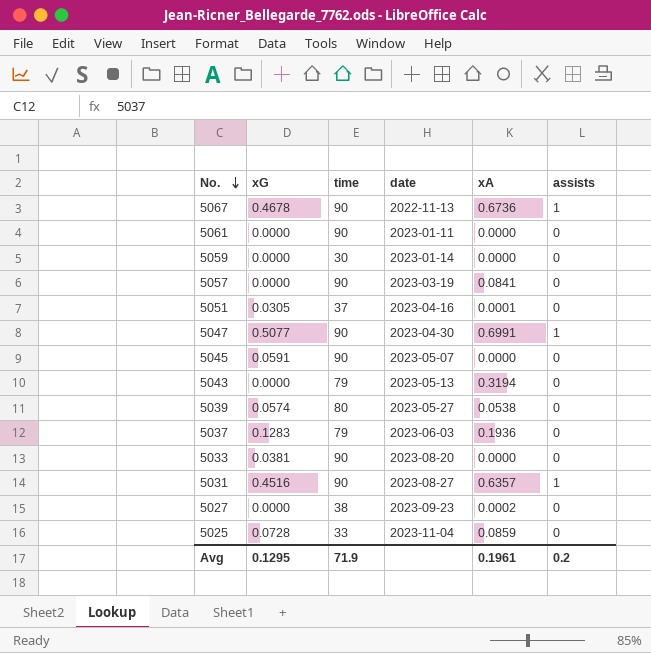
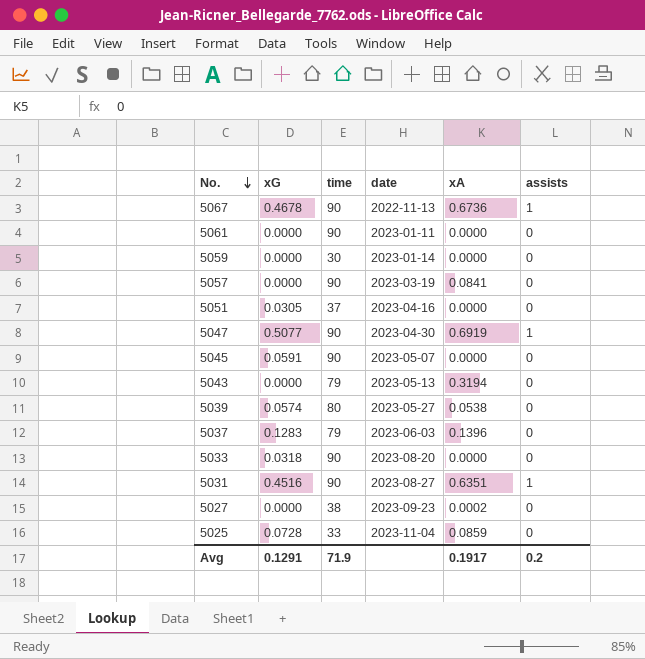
5051 | xA: 0.0001 -> 0.0000
5047 | xA: 0.6991 -> 0.6919
5037 | xA: 0.1936 -> 0.1396
5033 | xG: 0.0381 -> 0.0318
5031 | xA: 0.6357 -> 0.6351
Avg | xG: 0.1295 -> 0.1291
Avg | xA: 0.1961 -> 0.1917

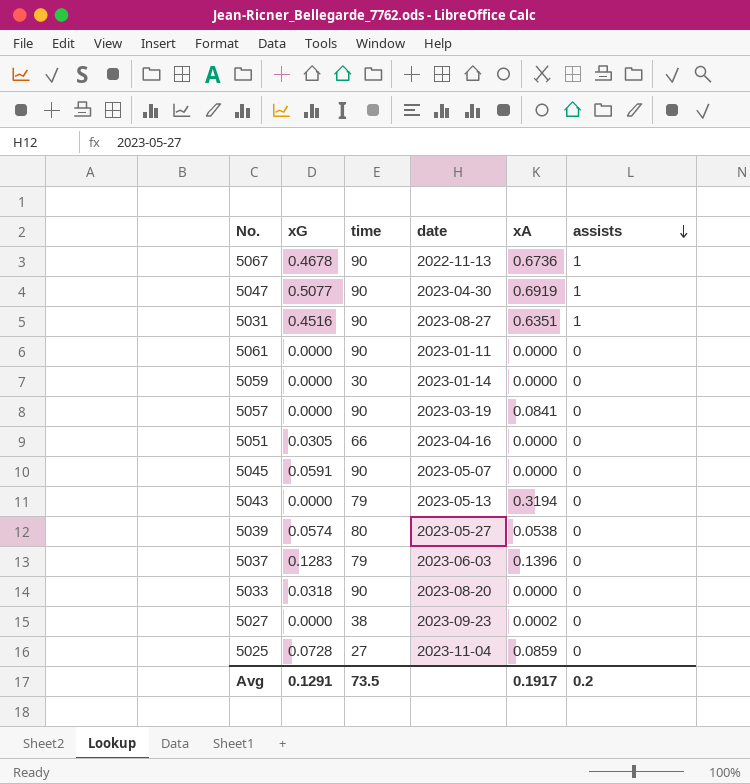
row order: No. descending -> assists descending
5051 | time: 37 -> 66
5025 | time: 33 -> 27
Avg | time: 71.9 -> 73.5

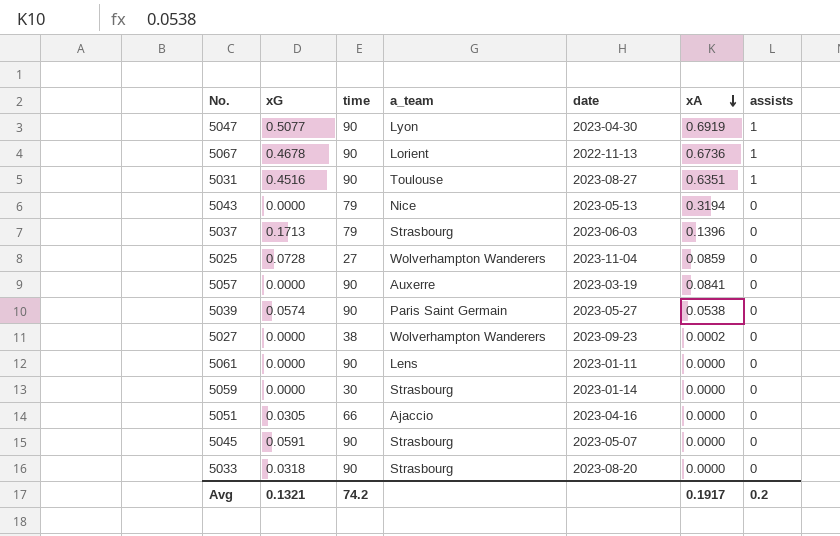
row order: assists descending -> xA descending
column a_team | position: none -> 4
5037 | xG: 0.1283 -> 0.1713
5039 | time: 80 -> 90
Avg | xG: 0.1291 -> 0.1321
Avg | time: 73.5 -> 74.2

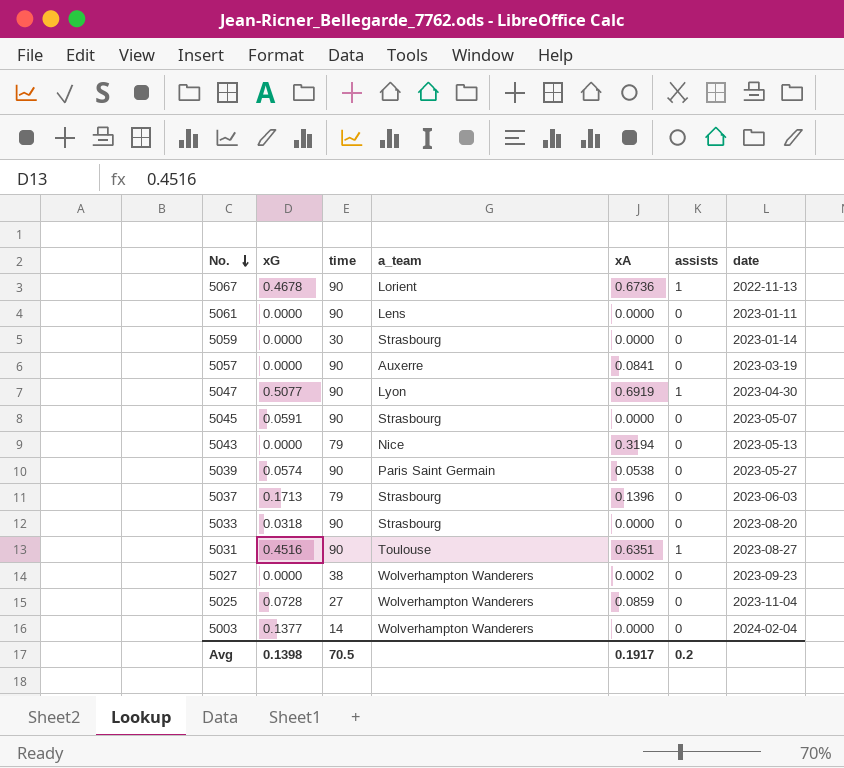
row order: xA descending -> No. descending
column date | position: 5 -> 7
row 5051: 0.0305 | 66 | Ajaccio | 2023-04-16 | 0.0000 | 0 -> none
row 5003: none -> 0.1377 | 14 | Wolverhampton Wanderers | 0.0000 | 0 | 2024-02-04
Avg | xG: 0.1321 -> 0.1398
Avg | time: 74.2 -> 70.5

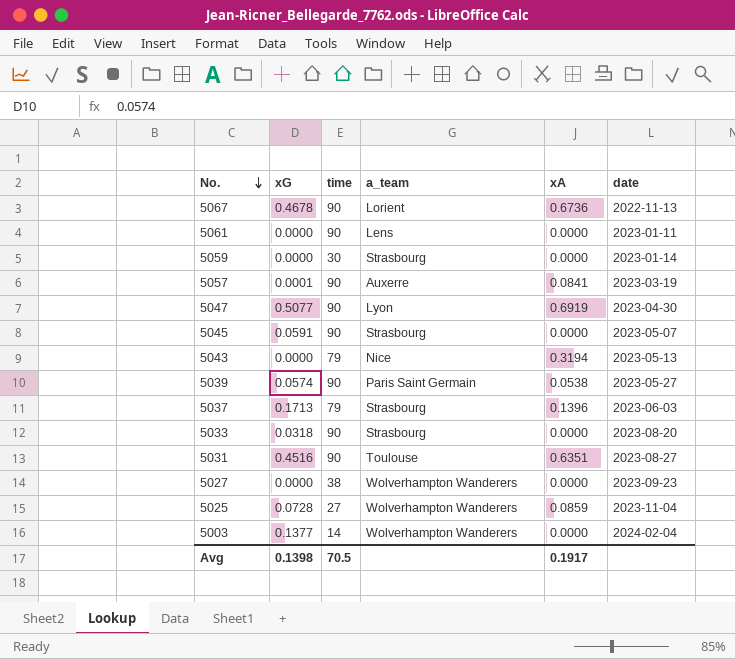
column assists | position: 6 -> none
5057 | xG: 0.0000 -> 0.0001
5027 | xA: 0.0002 -> 0.0000

